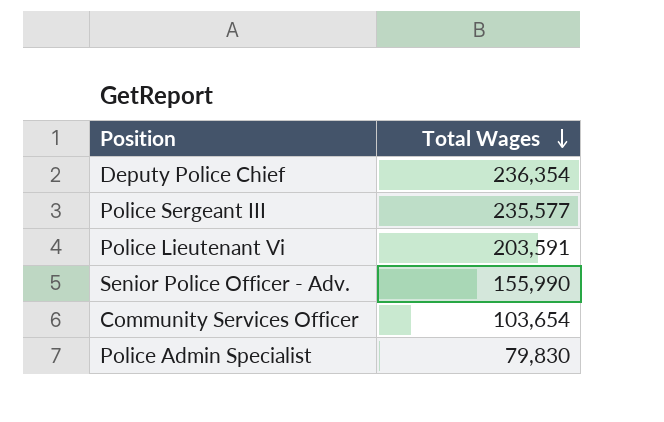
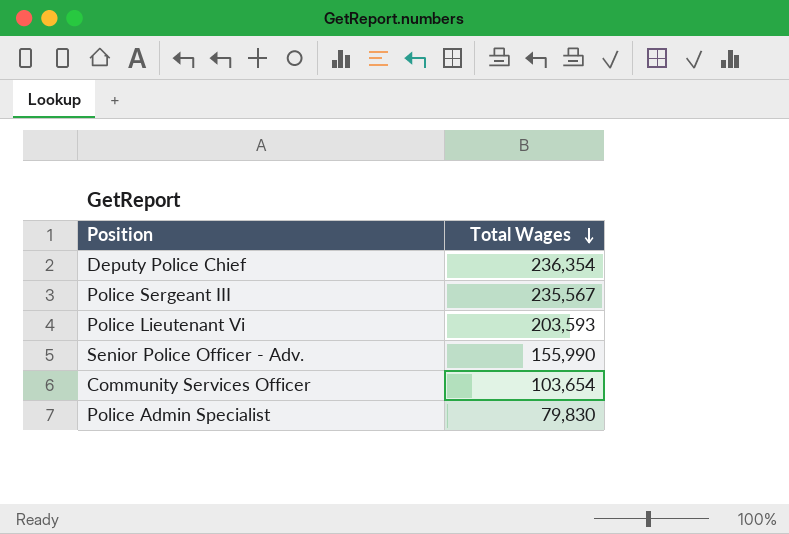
Police Sergeant III | Total Wages: 235,577 -> 235,567
Police Lieutenant Vi | Total Wages: 203,591 -> 203,593

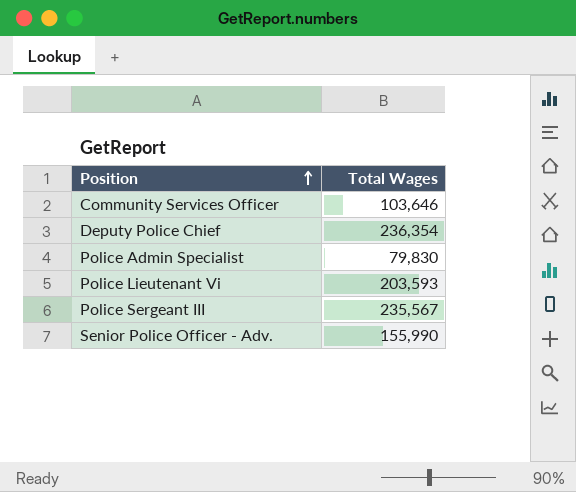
row order: Total Wages descending -> Position ascending
Community Services Officer | Total Wages: 103,654 -> 103,646

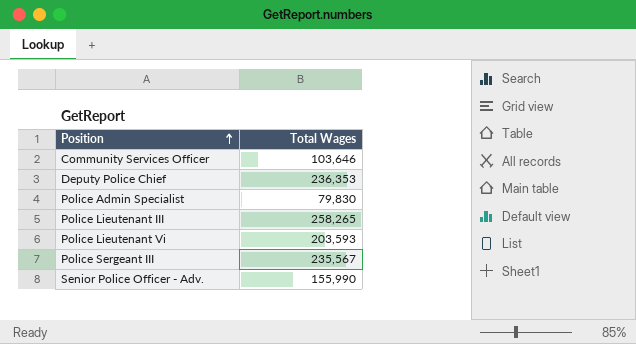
Deputy Police Chief | Total Wages: 236,354 -> 236,353
row Police Lieutenant III: none -> 258,265

